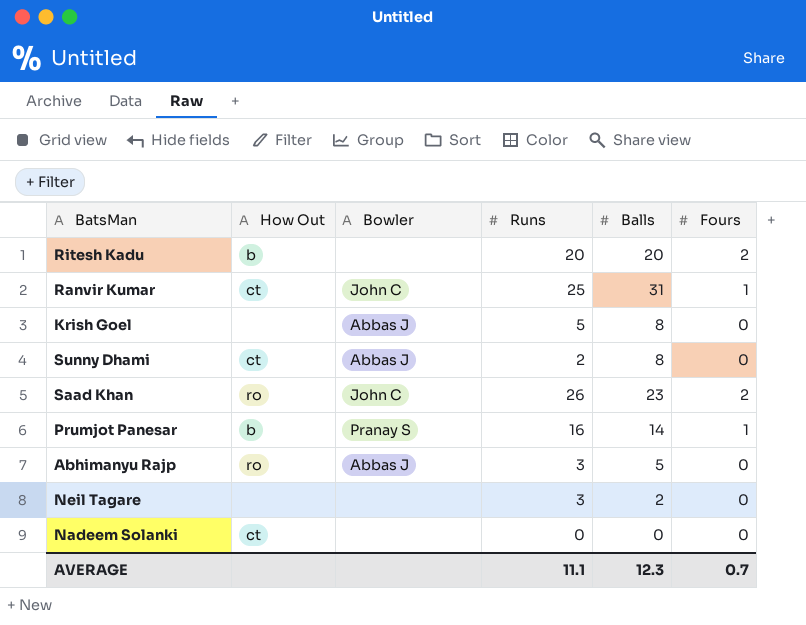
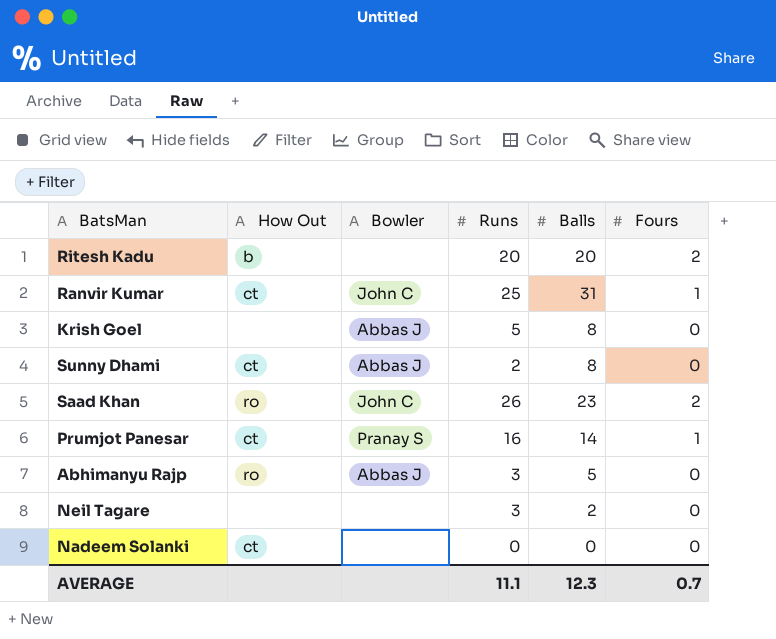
Prumjot Panesar | How Out: b -> ct

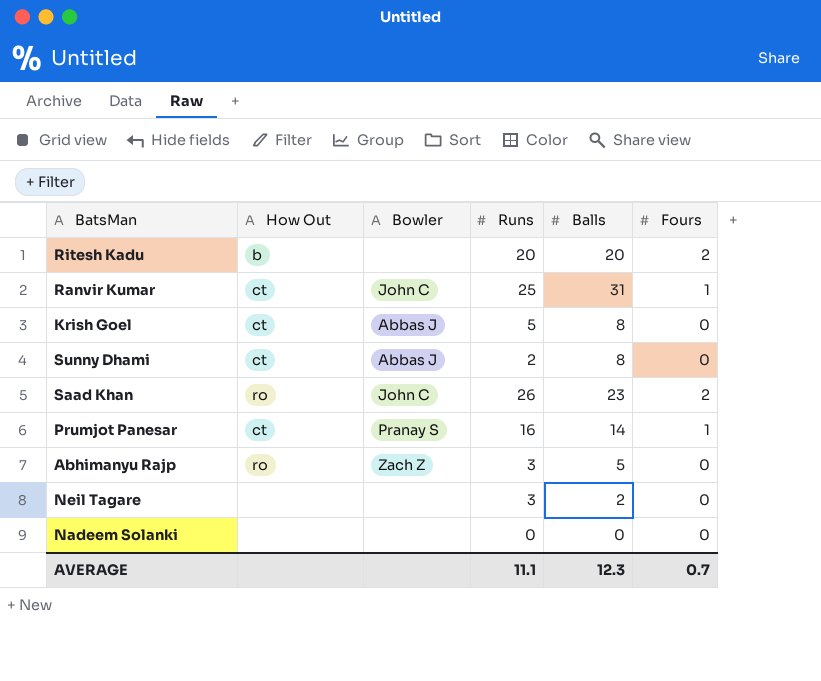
Krish Goel | How Out: none -> ct
Abhimanyu Rajp | Bowler: Abbas J -> Zach Z
Nadeem Solanki | How Out: ct -> none

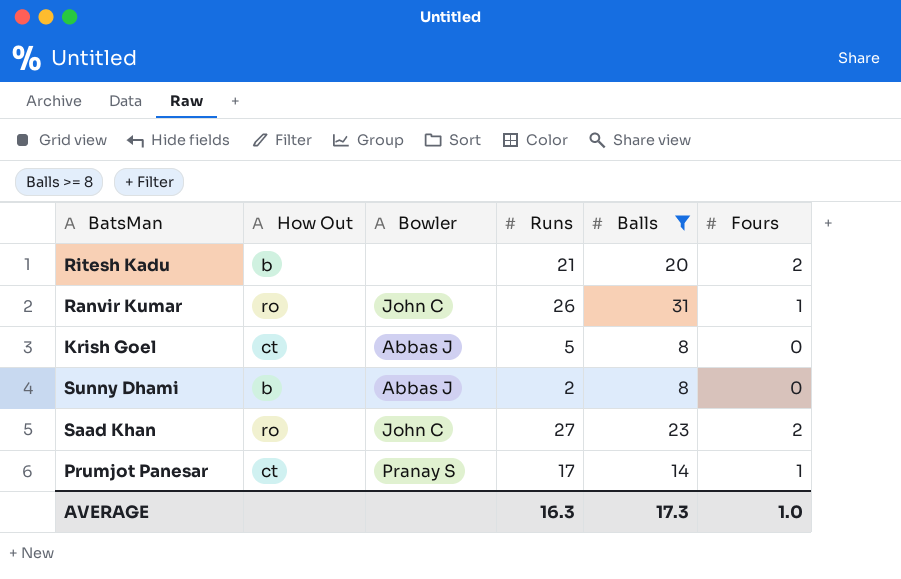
filter: none -> Balls >= 8
Ritesh Kadu | Runs: 20 -> 21
Ranvir Kumar | How Out: ct -> ro
Ranvir Kumar | Runs: 25 -> 26
Sunny Dhami | How Out: ct -> b
Saad Khan | Runs: 26 -> 27
Prumjot Panesar | Runs: 16 -> 17
AVERAGE | Runs: 11.1 -> 16.3
AVERAGE | Balls: 12.3 -> 17.3
AVERAGE | Fours: 0.7 -> 1.0

